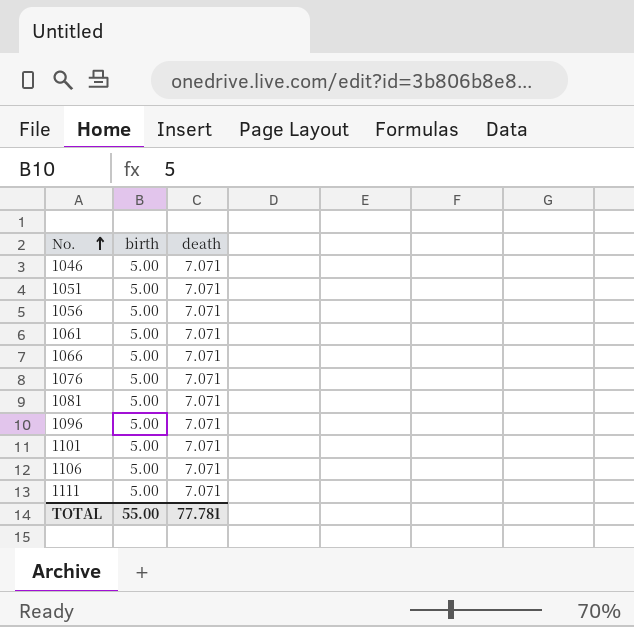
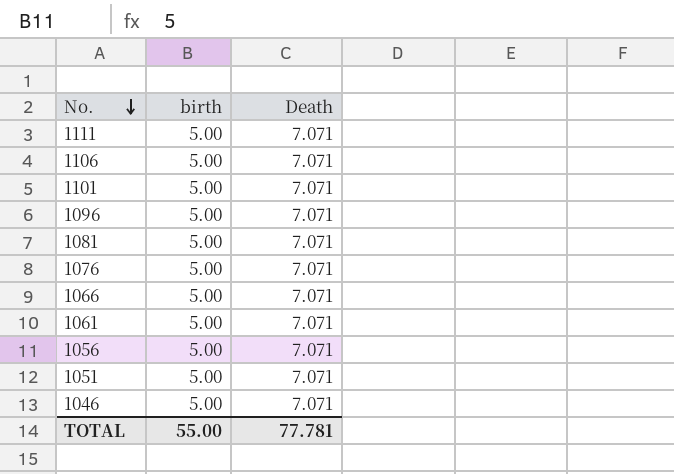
row order: No. ascending -> No. descending
column name: death -> Death

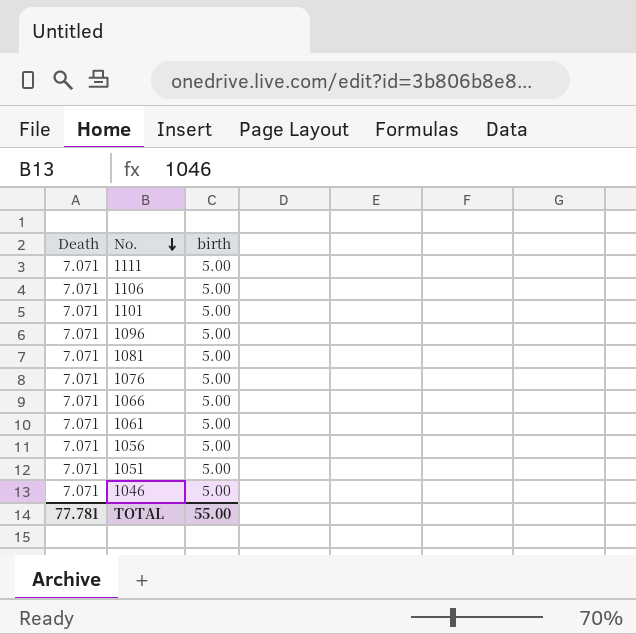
column Death | position: 3 -> 1

